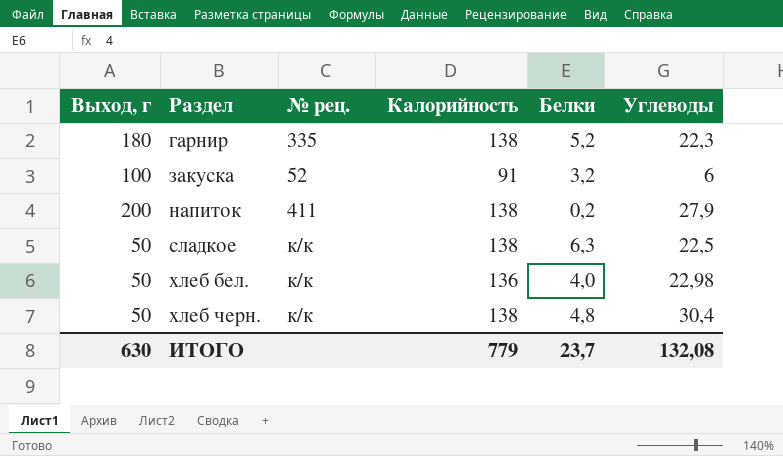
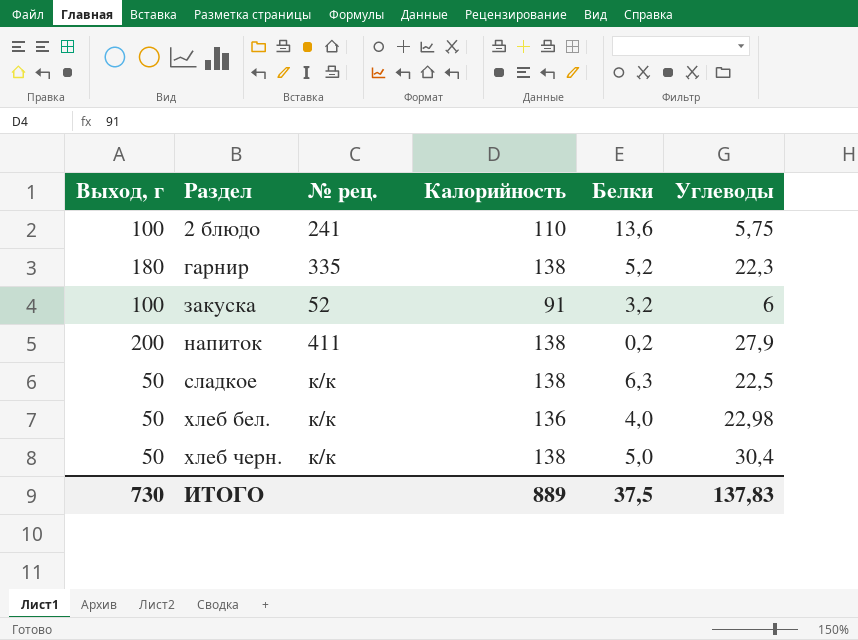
row 2 блюдо: none -> 100 | 241 | 110 | 13,6 | 5,75
хлеб черн. | Белки: 4,8 -> 5,0
ИТОГО | Выход, г: 630 -> 730
ИТОГО | Калорийность: 779 -> 889
ИТОГО | Белки: 23,7 -> 37,5
ИТОГО | Углеводы: 132,08 -> 137,83

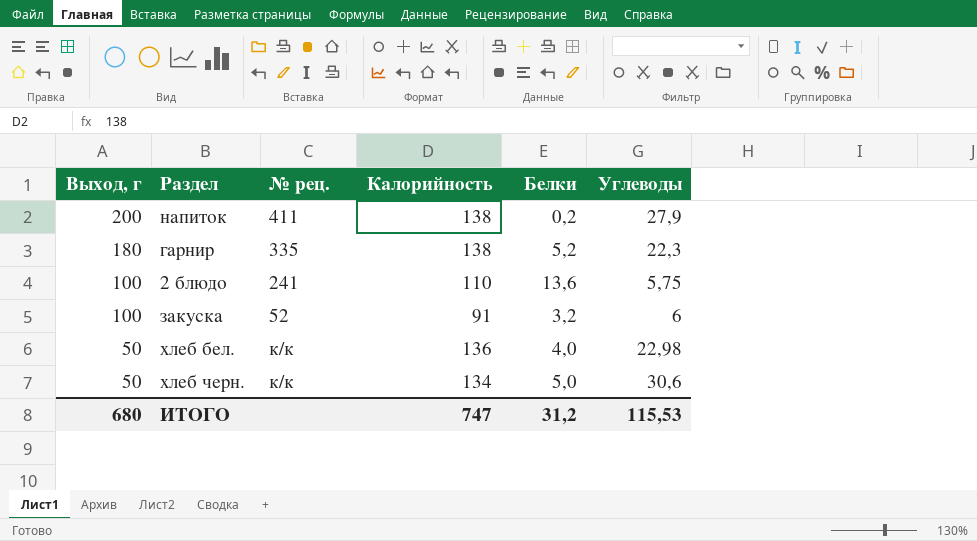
row order: Раздел ascending -> Выход, г descending
row сладкое: 50 | к/к | 138 | 6,3 | 22,5 -> none
хлеб черн. | Калорийность: 138 -> 134
хлеб черн. | Углеводы: 30,4 -> 30,6
ИТОГО | Выход, г: 730 -> 680
ИТОГО | Калорийность: 889 -> 747
ИТОГО | Белки: 37,5 -> 31,2
ИТОГО | Углеводы: 137,83 -> 115,53

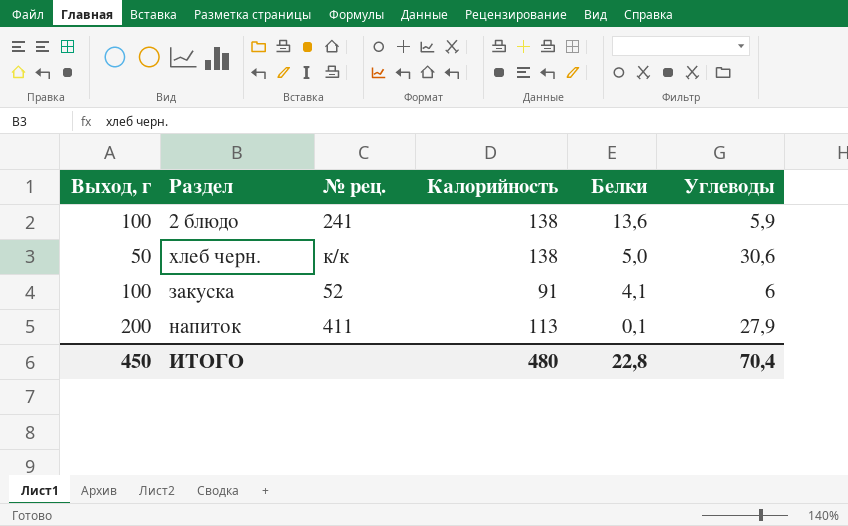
row order: Выход, г descending -> Белки descending
row гарнир: 180 | 335 | 138 | 5,2 | 22,3 -> none
row хлеб бел.: 50 | к/к | 136 | 4,0 | 22,98 -> none
2 блюдо | Калорийность: 110 -> 138
2 блюдо | Углеводы: 5,75 -> 5,9
хлеб черн. | Калорийность: 134 -> 138
закуска | Белки: 3,2 -> 4,1
напиток | Калорийность: 138 -> 113
напиток | Белки: 0,2 -> 0,1
ИТОГО | Выход, г: 680 -> 450
ИТОГО | Калорийность: 747 -> 480
ИТОГО | Белки: 31,2 -> 22,8
ИТОГО | Углеводы: 115,53 -> 70,4

